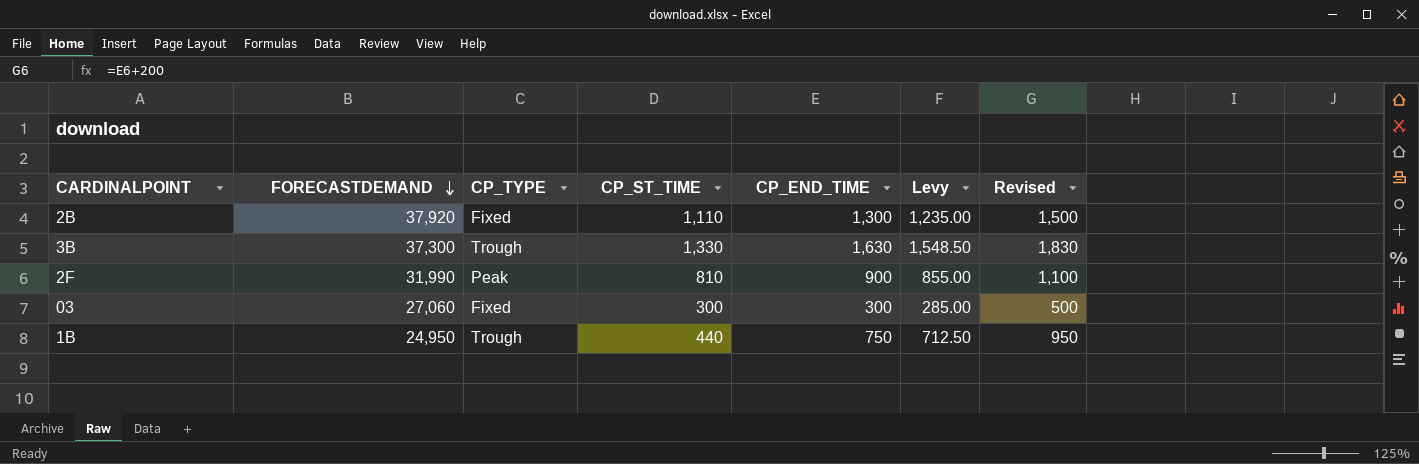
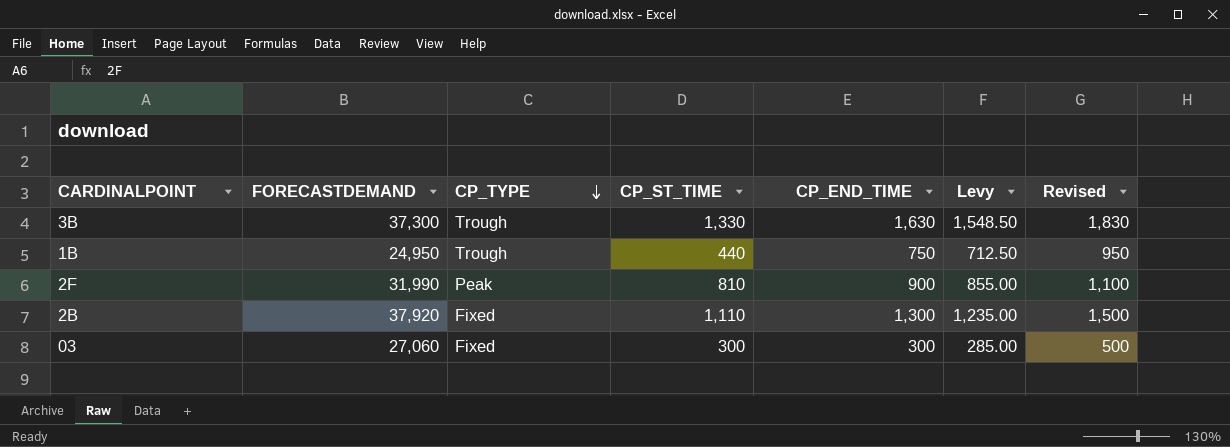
row order: FORECASTDEMAND descending -> CP_TYPE descending

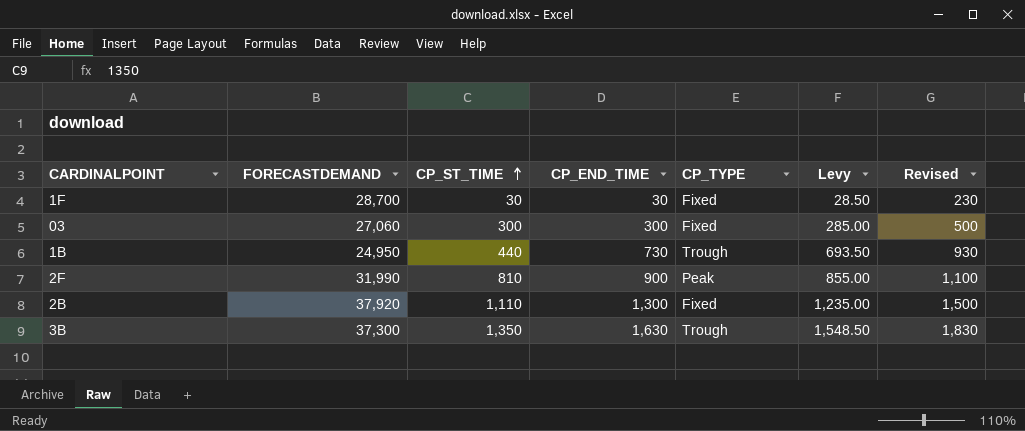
row order: CP_TYPE descending -> CP_ST_TIME ascending
column CP_TYPE | position: 3 -> 5
row 1F: none -> 28,700 | 30 | 30 | Fixed | 28.50 | 230
1B | CP_END_TIME: 750 -> 730
1B | Levy: 712.50 -> 693.50
1B | Revised: 950 -> 930
3B | CP_ST_TIME: 1,330 -> 1,350

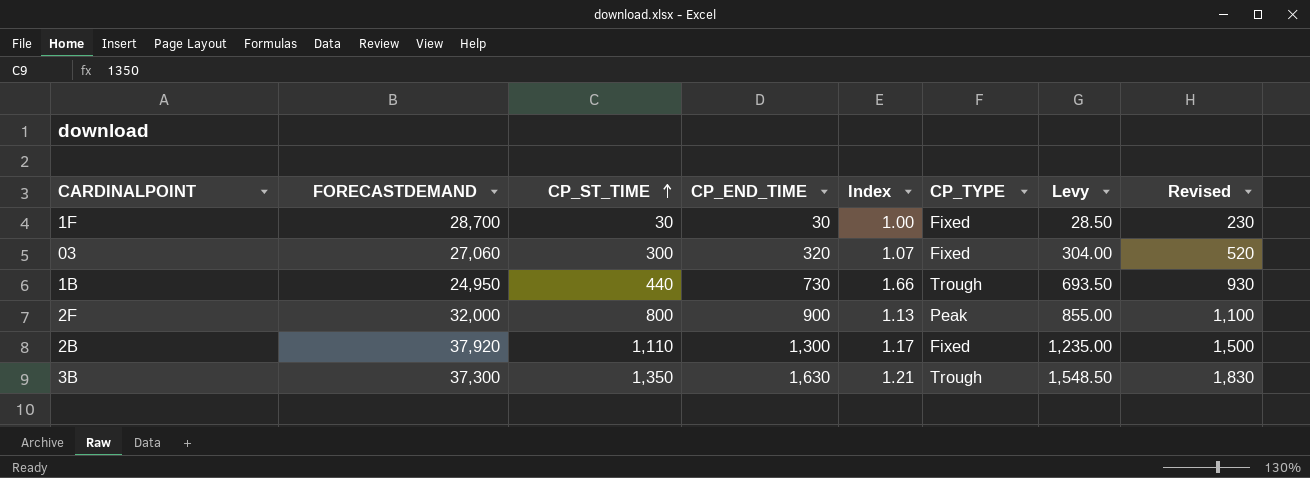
column Index | formula: none -> [CP_END_TIME] / [CP_ST_TIME]
03 | CP_END_TIME: 300 -> 320
03 | Levy: 285.00 -> 304.00
03 | Revised: 500 -> 520
2F | FORECASTDEMAND: 31,990 -> 32,000
2F | CP_ST_TIME: 810 -> 800

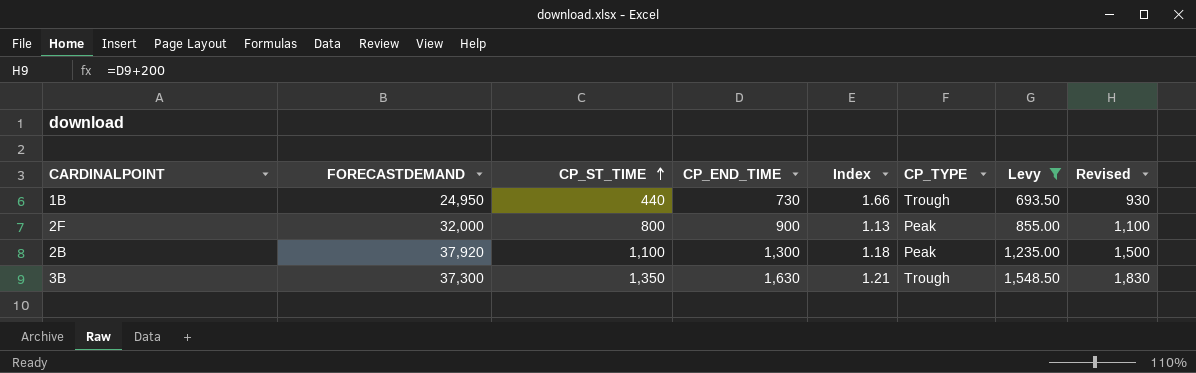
filter: none -> Levy >= 693.50
2B | CP_ST_TIME: 1,110 -> 1,100
2B | Index: 1.17 -> 1.18
2B | CP_TYPE: Fixed -> Peak

